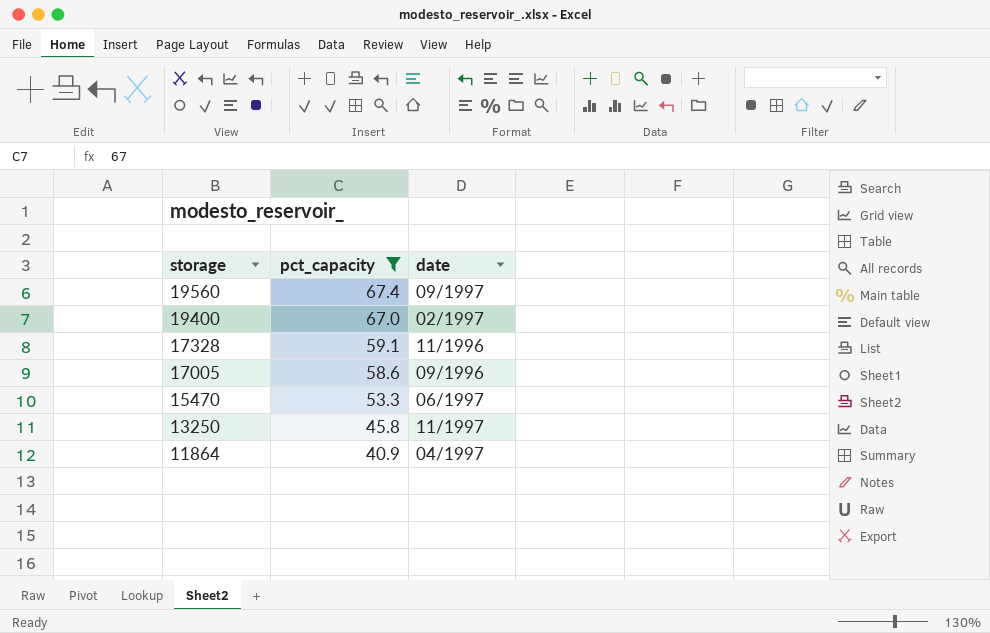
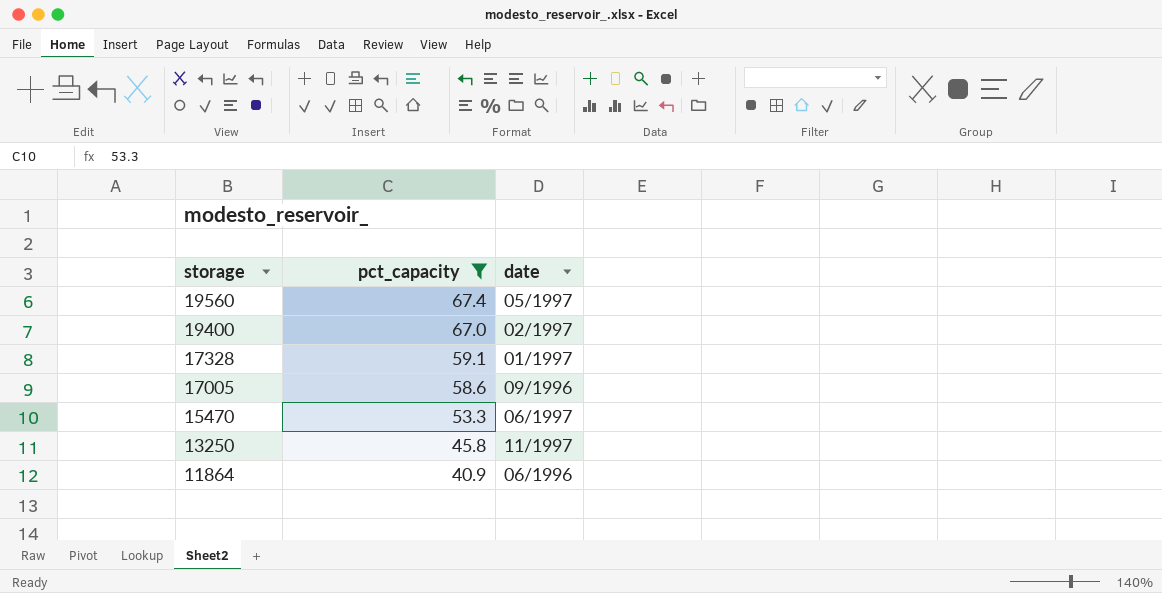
19560 | date: 09/1997 -> 05/1997
17328 | date: 11/1996 -> 01/1997
11864 | date: 04/1997 -> 06/1996

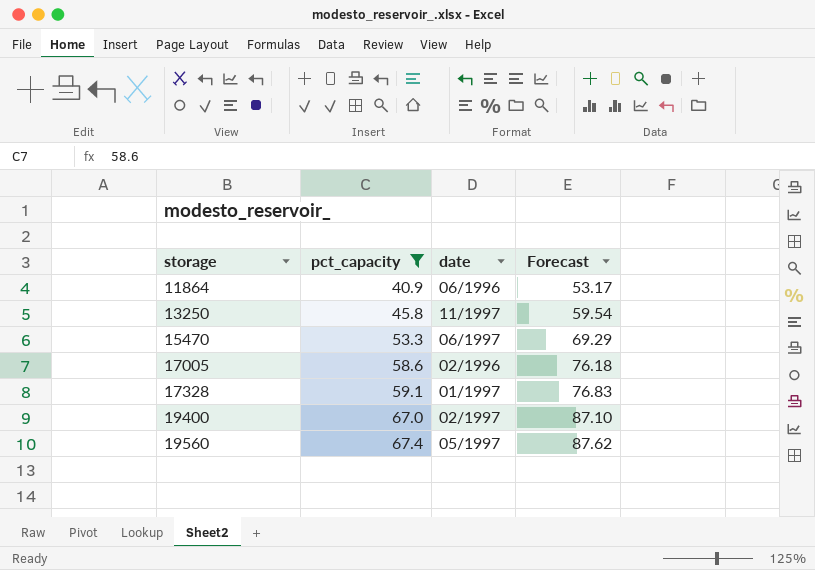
row order: storage descending -> storage ascending
column Forecast | formula: none -> [pct_capacity] * 1.3
17005 | date: 09/1996 -> 02/1996

